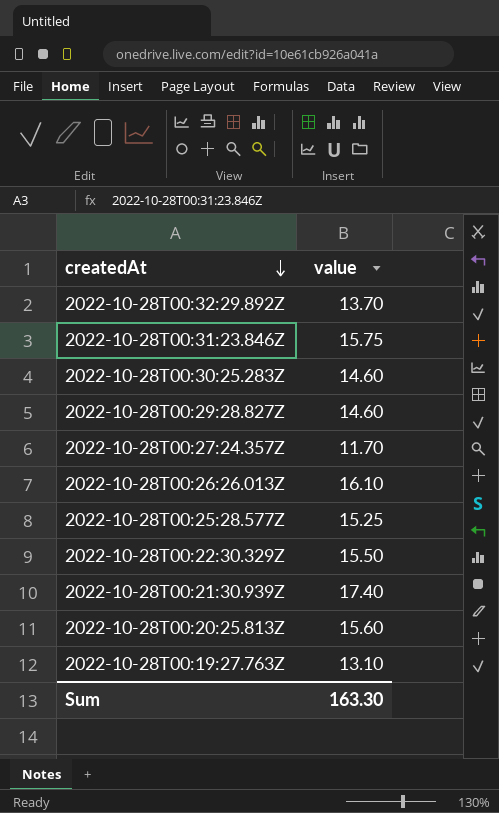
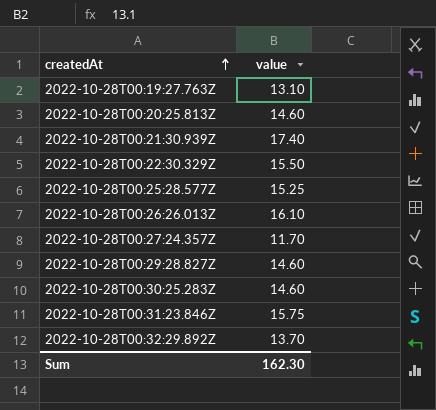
row order: createdAt descending -> createdAt ascending
2022-10-28T00:20:25.813Z | value: 15.60 -> 14.60
Sum | value: 163.30 -> 162.30

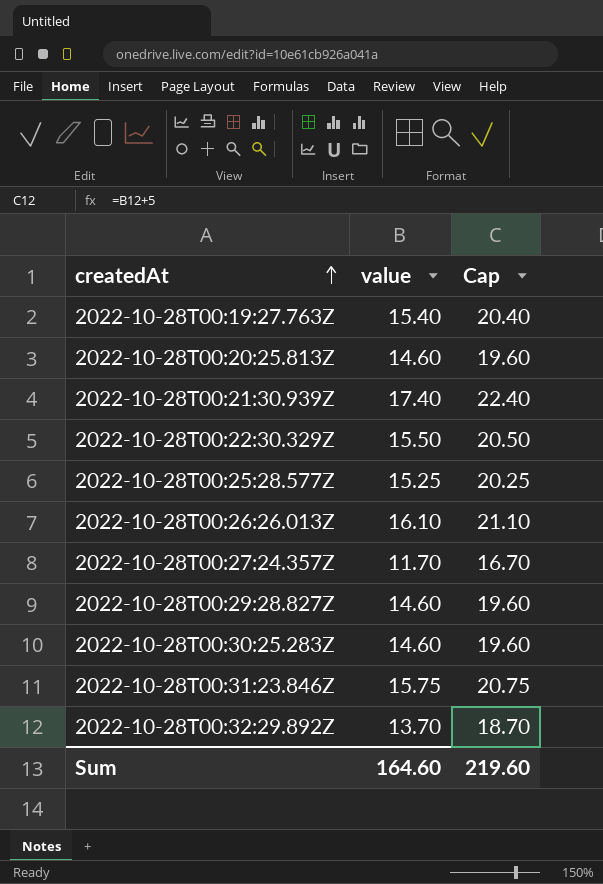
column Cap | formula: none -> [value] + 5
2022-10-28T00:19:27.763Z | value: 13.10 -> 15.40
Sum | value: 162.30 -> 164.60

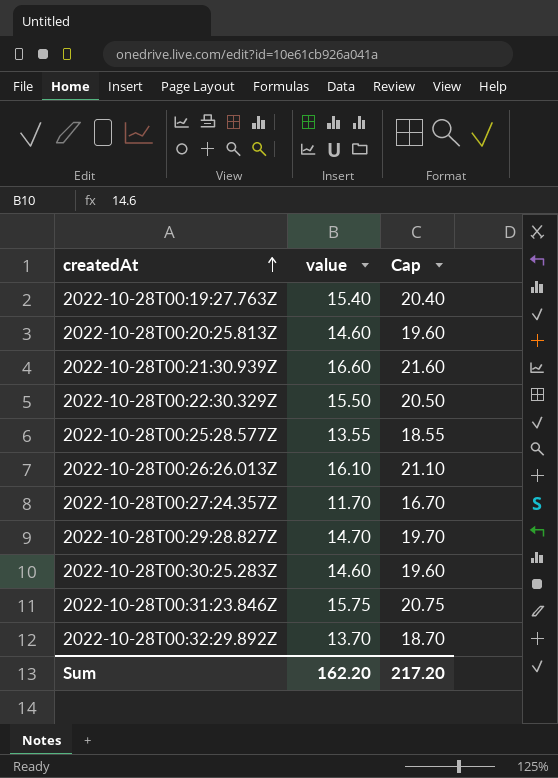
2022-10-28T00:21:30.939Z | value: 17.40 -> 16.60
2022-10-28T00:21:30.939Z | Cap: 22.40 -> 21.60
2022-10-28T00:25:28.577Z | value: 15.25 -> 13.55
2022-10-28T00:25:28.577Z | Cap: 20.25 -> 18.55
2022-10-28T00:29:28.827Z | value: 14.60 -> 14.70
2022-10-28T00:29:28.827Z | Cap: 19.60 -> 19.70
Sum | value: 164.60 -> 162.20
Sum | Cap: 219.60 -> 217.20

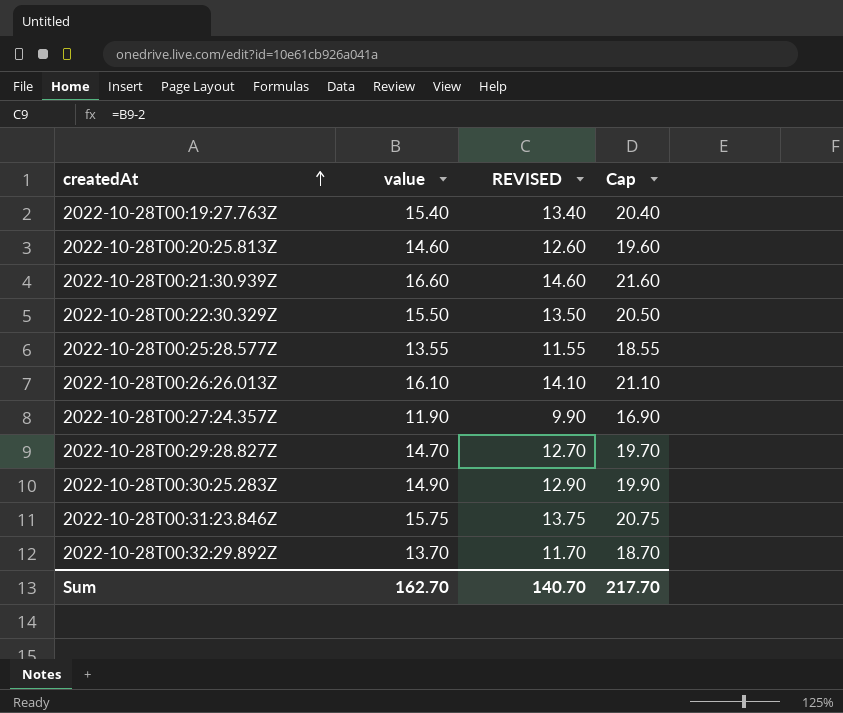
column REVISED | formula: none -> [value] - 2
2022-10-28T00:27:24.357Z | value: 11.70 -> 11.90
2022-10-28T00:27:24.357Z | Cap: 16.70 -> 16.90
2022-10-28T00:30:25.283Z | value: 14.60 -> 14.90
2022-10-28T00:30:25.283Z | Cap: 19.60 -> 19.90
Sum | value: 162.20 -> 162.70
Sum | Cap: 217.20 -> 217.70

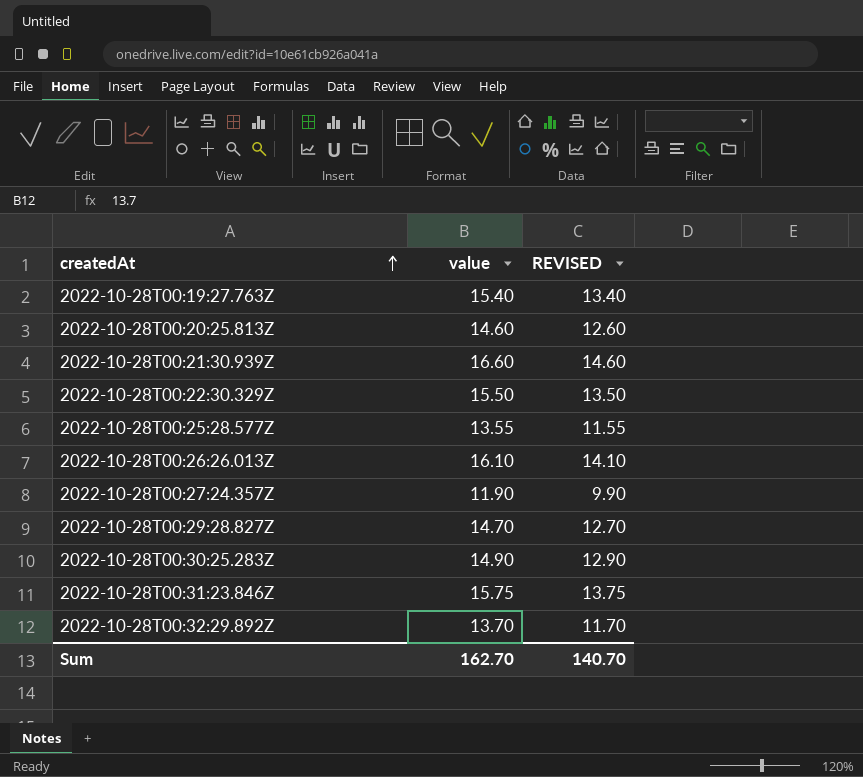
column Cap | formula: [value] + 5 -> none

